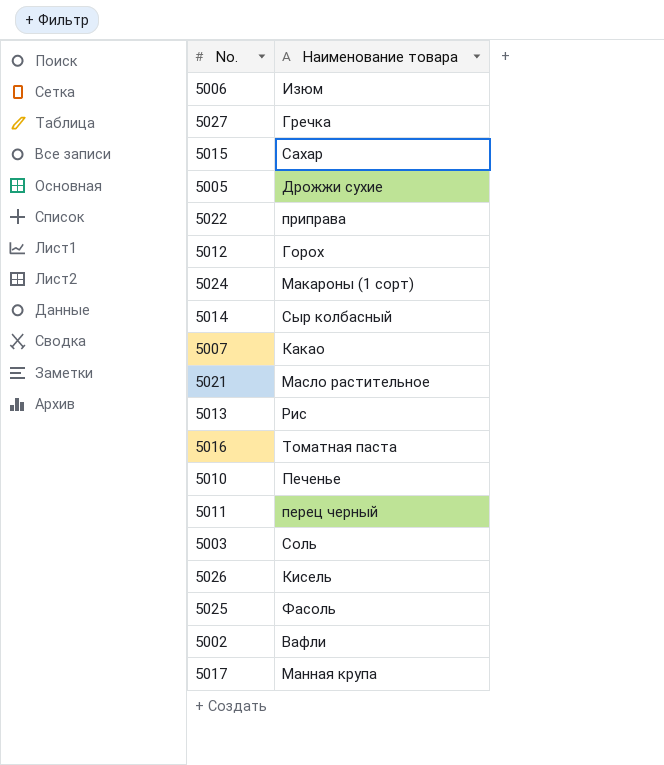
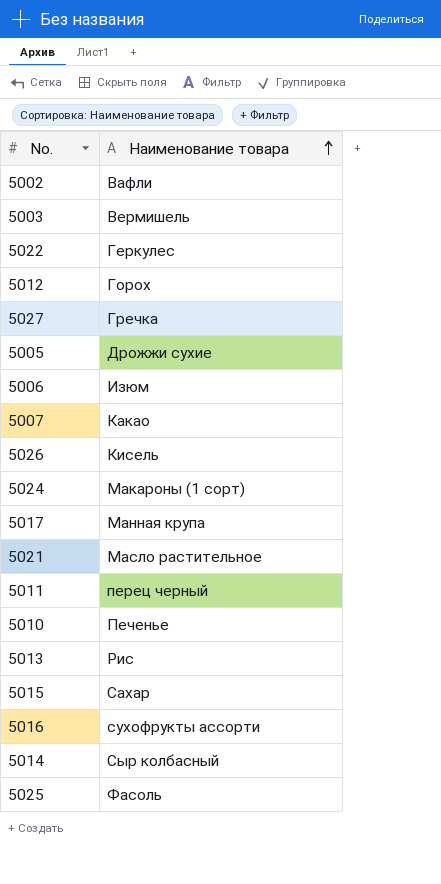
row order: none -> Наименование товара ascending
5003 | Наименование товара: Соль -> Вермишель
5022 | Наименование товара: приправа -> Геркулес
5016 | Наименование товара: Томатная паста -> сухофрукты ассорти

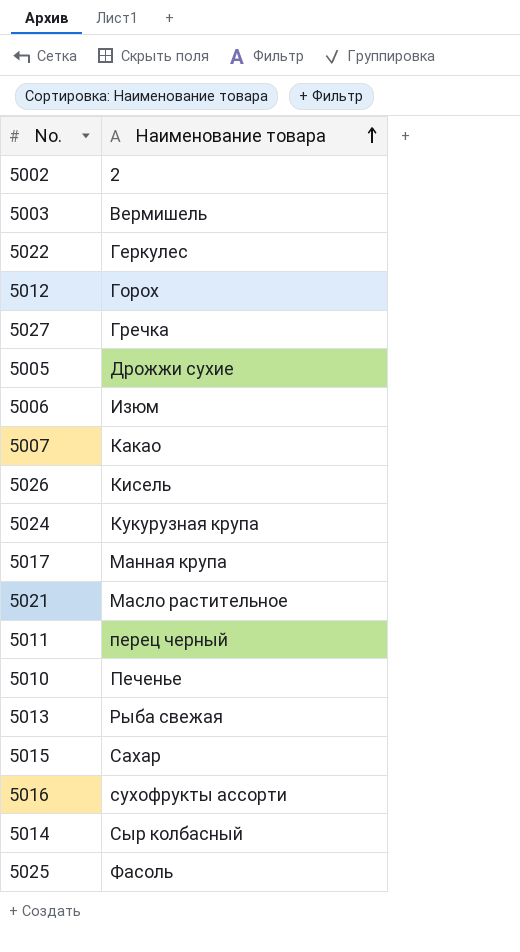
5002 | Наименование товара: Вафли -> 2
5024 | Наименование товара: Макароны (1 сорт) -> Кукурузная крупа
5013 | Наименование товара: Рис -> Рыба свежая

